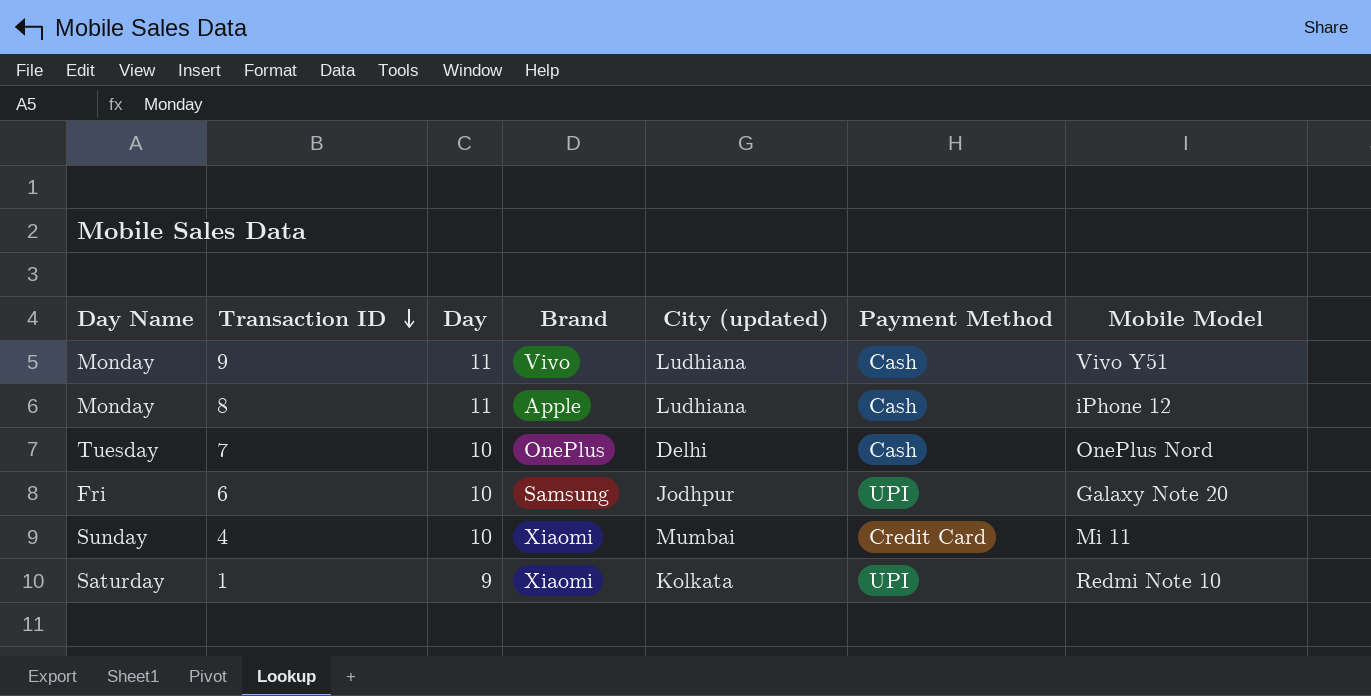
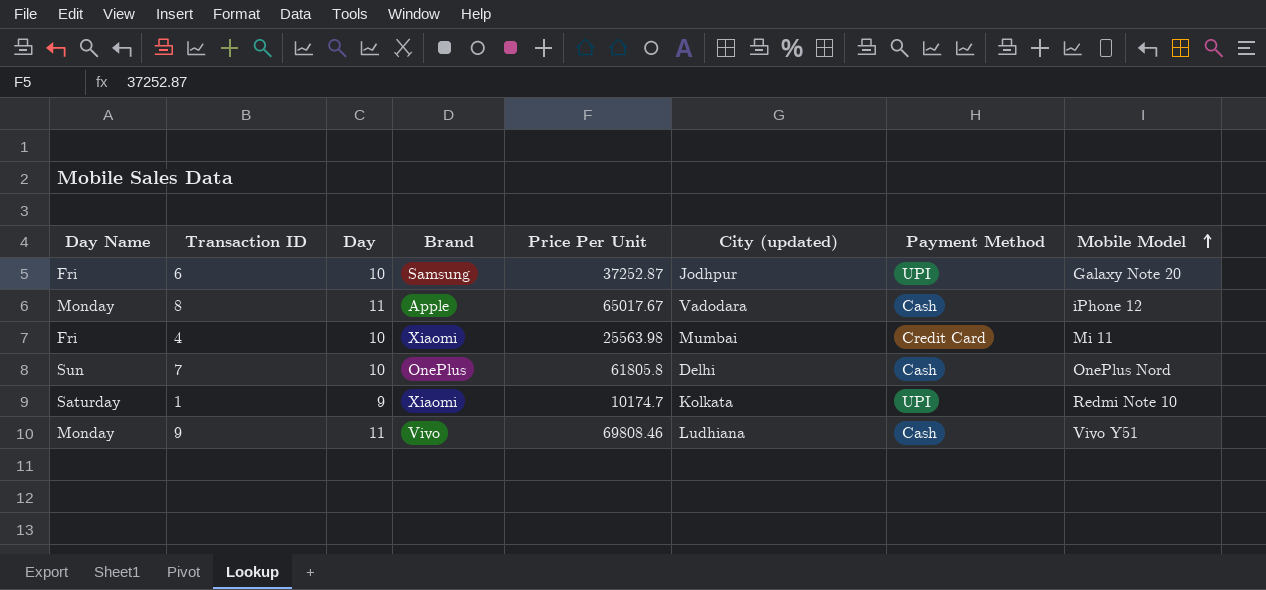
row order: Transaction ID descending -> Mobile Model ascending
column Price Per Unit | position: none -> 5
8 | City (updated): Ludhiana -> Vadodara
4 | Day Name: Sunday -> Fri
7 | Day Name: Tuesday -> Sun

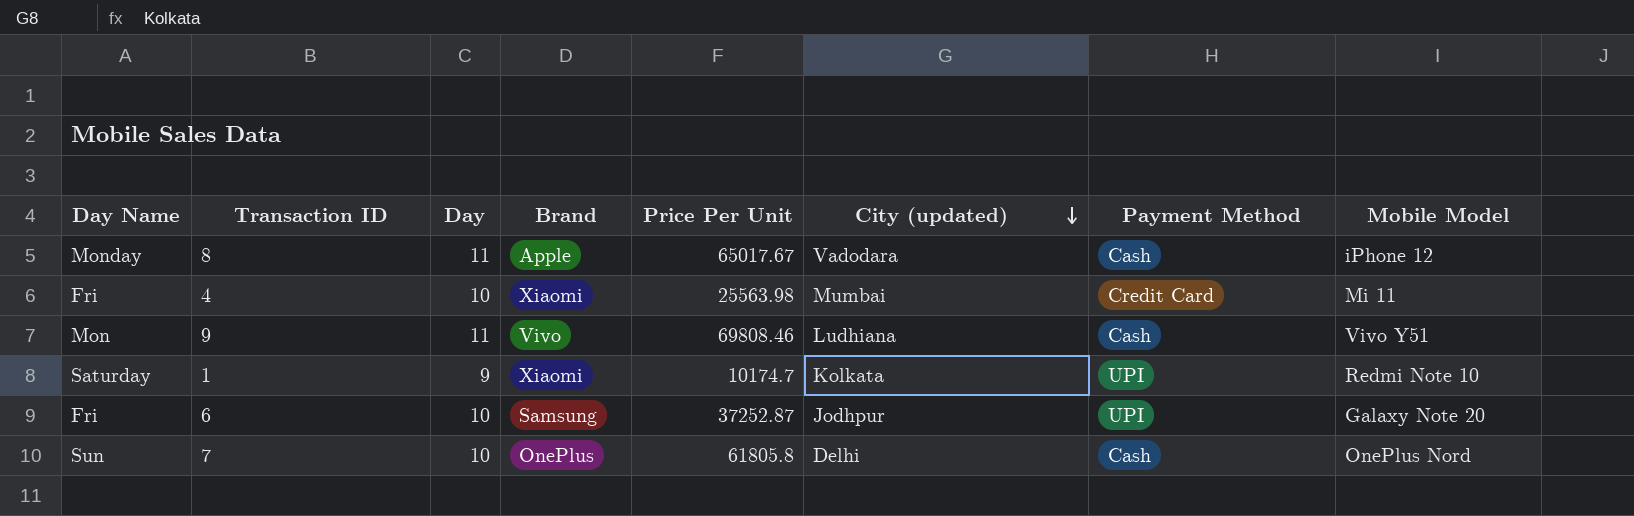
row order: Mobile Model ascending -> City (updated) descending
9 | Day Name: Monday -> Mon

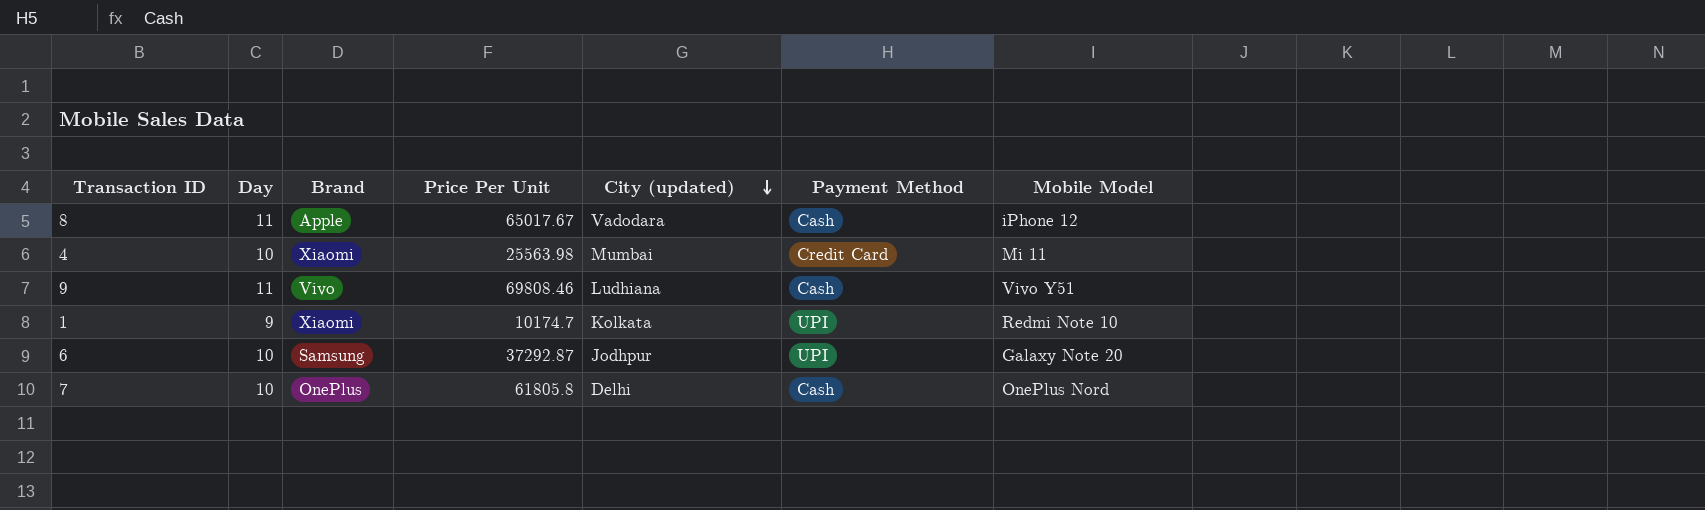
column Day Name | position: 1 -> none
6 | Price Per Unit: 37252.87 -> 37292.87

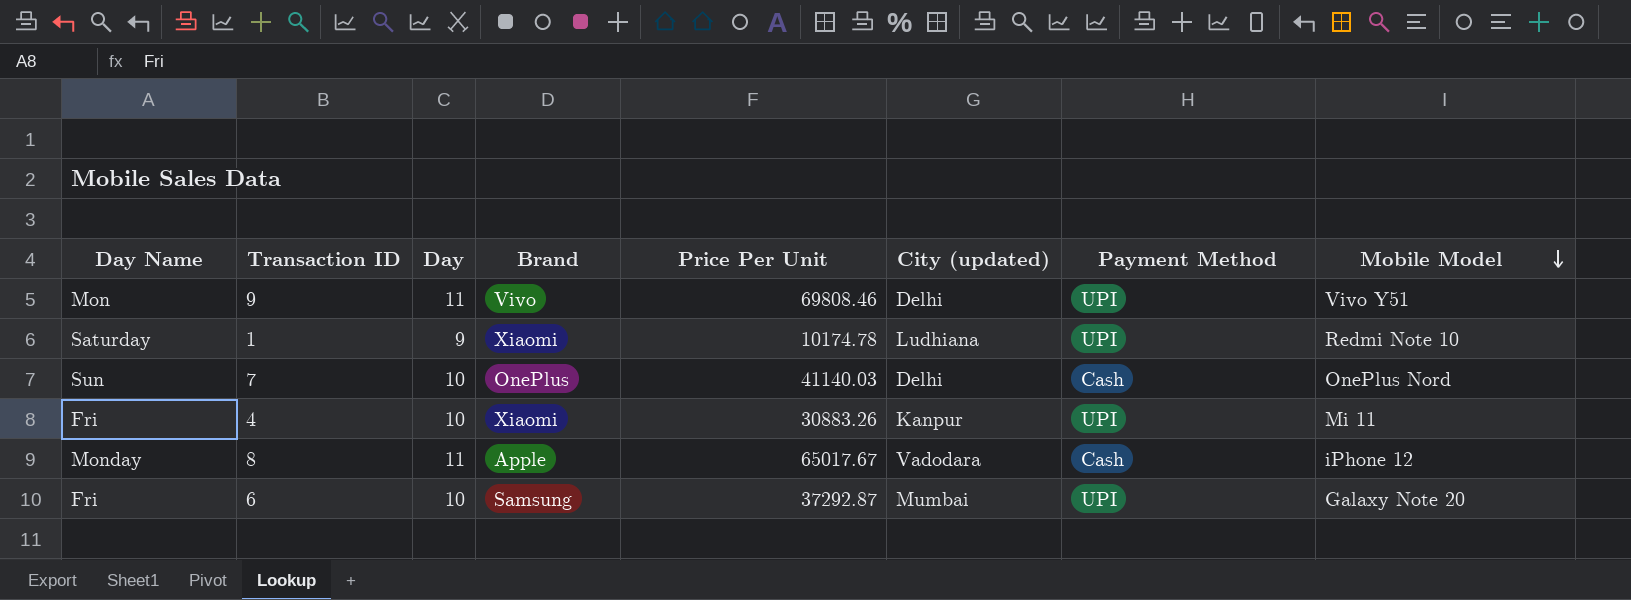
row order: City (updated) descending -> Mobile Model descending
column Day Name | position: none -> 1
9 | City (updated): Ludhiana -> Delhi
9 | Payment Method: Cash -> UPI
1 | Price Per Unit: 10174.7 -> 10174.78
1 | City (updated): Kolkata -> Ludhiana
7 | Price Per Unit: 61805.8 -> 41140.03
4 | Price Per Unit: 25563.98 -> 30883.26
4 | City (updated): Mumbai -> Kanpur
4 | Payment Method: Credit Card -> UPI
6 | City (updated): Jodhpur -> Mumbai

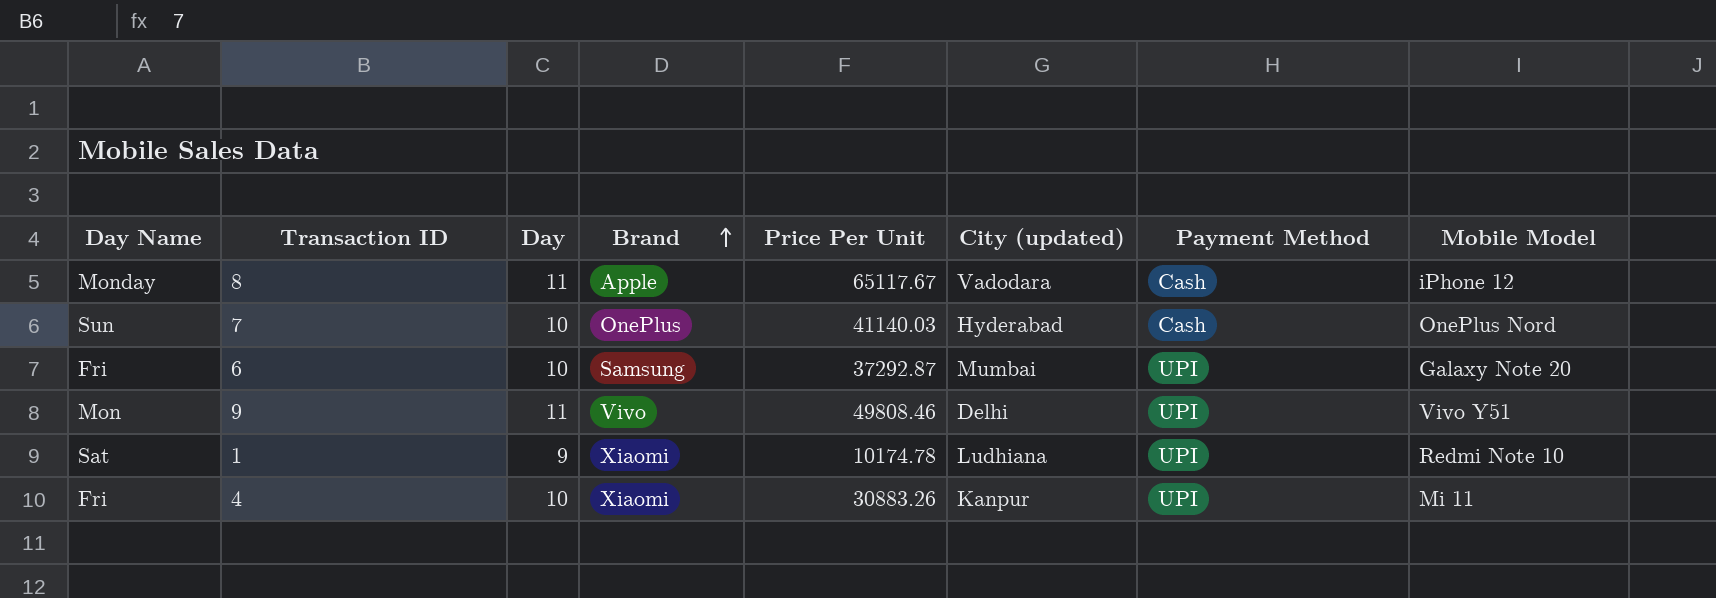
row order: Mobile Model descending -> Brand ascending
8 | Price Per Unit: 65017.67 -> 65117.67
7 | City (updated): Delhi -> Hyderabad
9 | Price Per Unit: 69808.46 -> 49808.46
1 | Day Name: Saturday -> Sat

